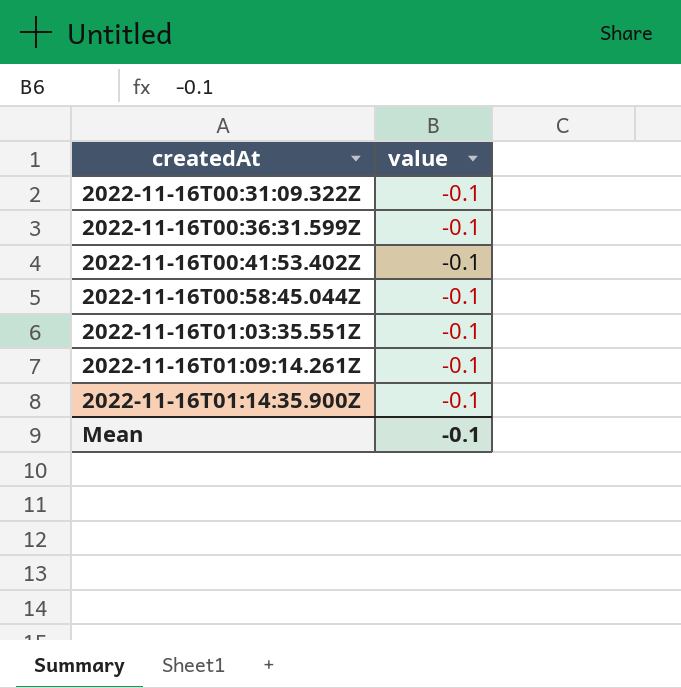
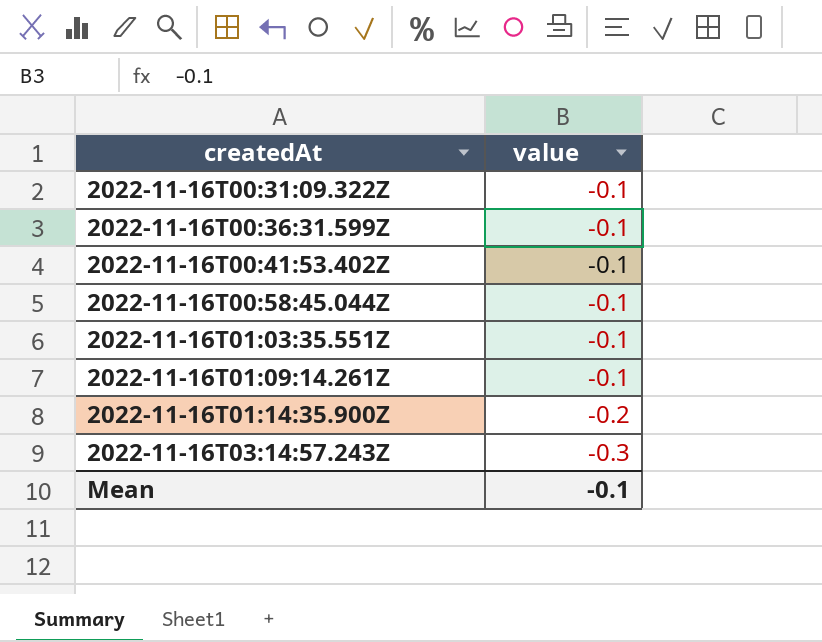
2022-11-16T01:14:35.900Z | value: -0.1 -> -0.2
row 2022-11-16T03:14:57.243Z: none -> -0.3

